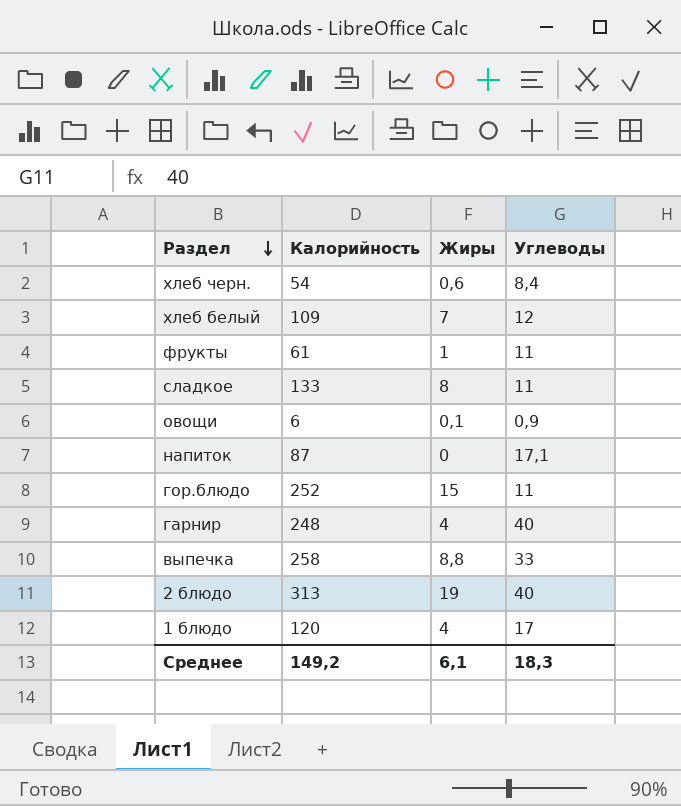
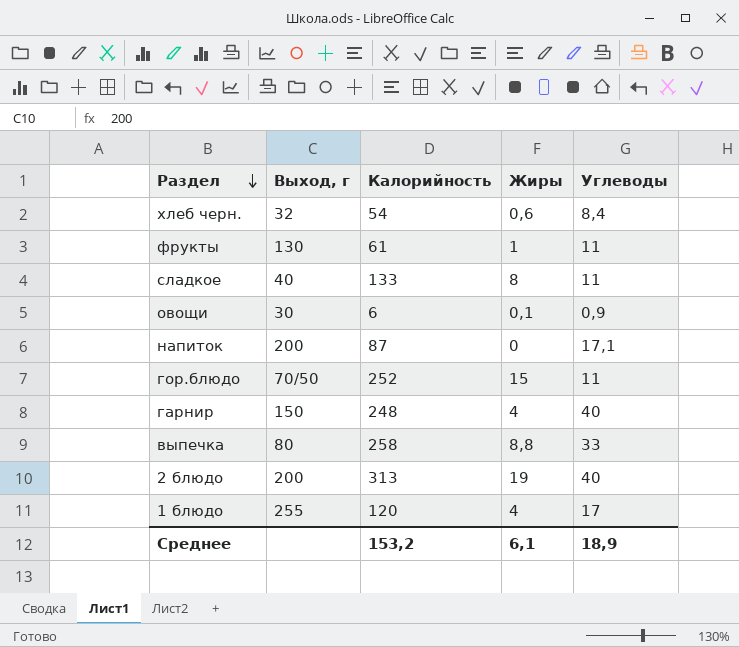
column Выход, г | position: none -> 2
row хлеб белый: 109 | 7 | 12 -> none
Среднее | Калорийность: 149,2 -> 153,2
Среднее | Углеводы: 18,3 -> 18,9

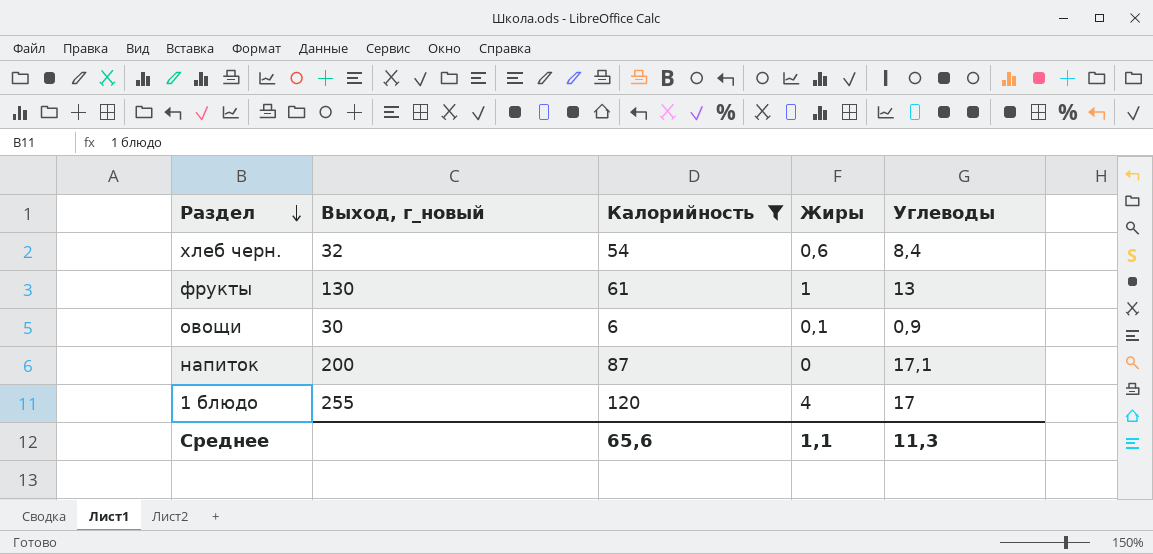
filter: none -> Калорийность <= 120
column name: Выход, г -> Выход, г_новый
фрукты | Углеводы: 11 -> 13
Среднее | Калорийность: 153,2 -> 65,6
Среднее | Жиры: 6,1 -> 1,1
Среднее | Углеводы: 18,9 -> 11,3

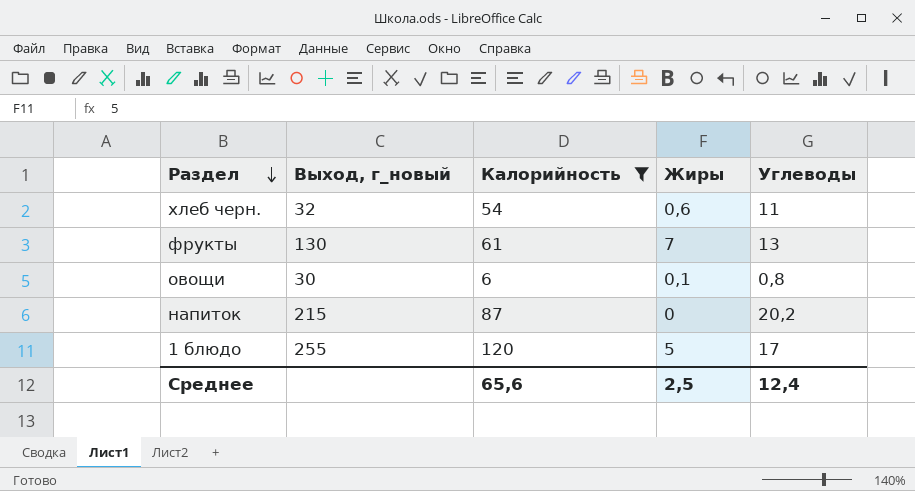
хлеб черн. | Углеводы: 8,4 -> 11
фрукты | Жиры: 1 -> 7
овощи | Углеводы: 0,9 -> 0,8
напиток | Выход, г_новый: 200 -> 215
напиток | Углеводы: 17,1 -> 20,2
1 блюдо | Жиры: 4 -> 5
Среднее | Жиры: 1,1 -> 2,5
Среднее | Углеводы: 11,3 -> 12,4

